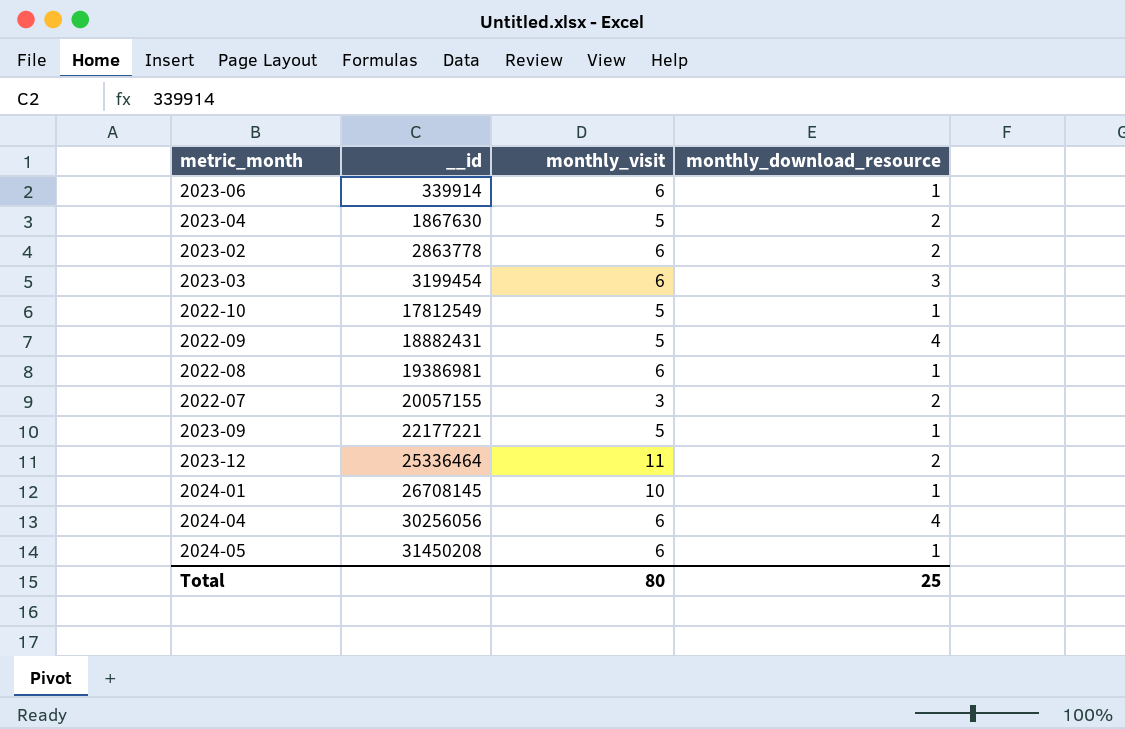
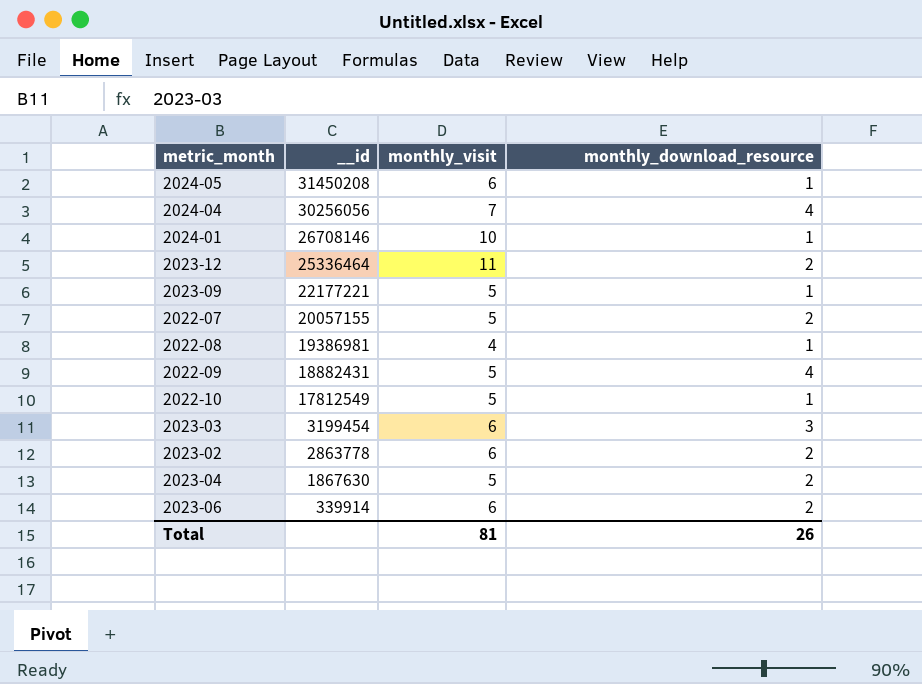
row order: __id ascending -> __id descending
2024-04 | monthly_visit: 6 -> 7
2024-01 | __id: 26708145 -> 26708146
2022-07 | monthly_visit: 3 -> 5
2022-08 | monthly_visit: 6 -> 4
2023-06 | monthly_download_resource: 1 -> 2
Total | monthly_visit: 80 -> 81
Total | monthly_download_resource: 25 -> 26

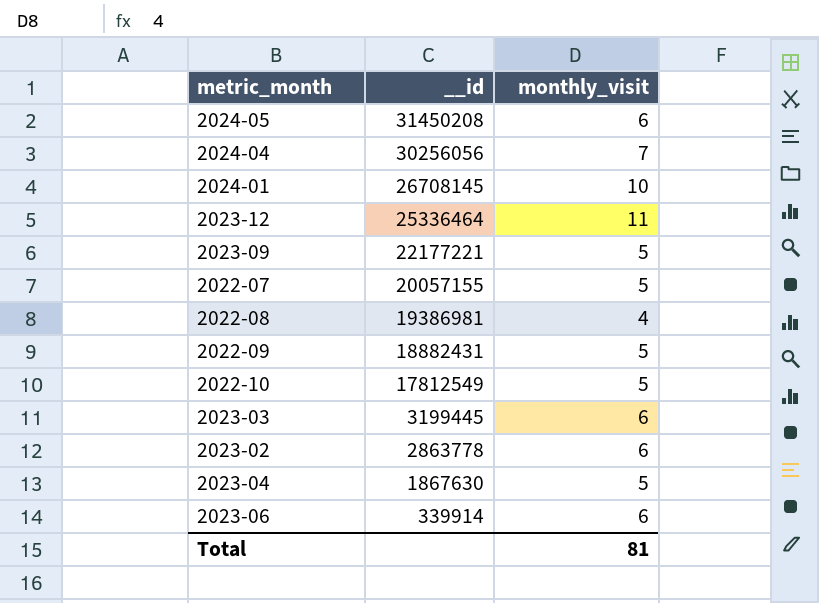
column monthly_download_resource | position: 4 -> none
2024-01 | __id: 26708146 -> 26708145
2023-03 | __id: 3199454 -> 3199445

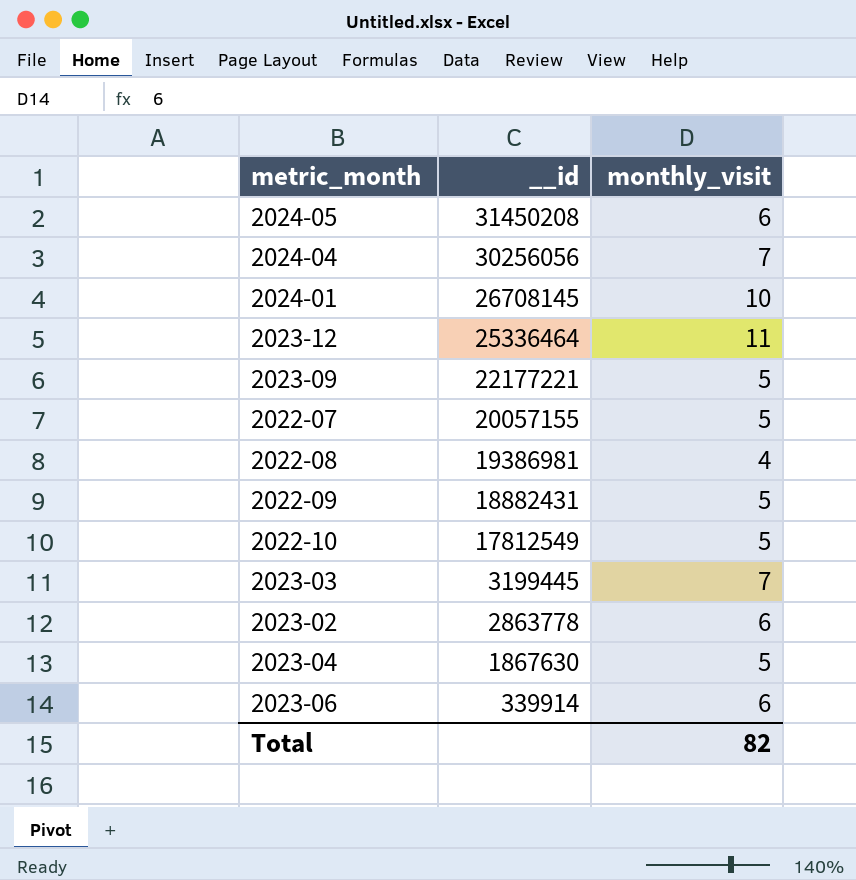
2023-03 | monthly_visit: 6 -> 7
Total | monthly_visit: 81 -> 82

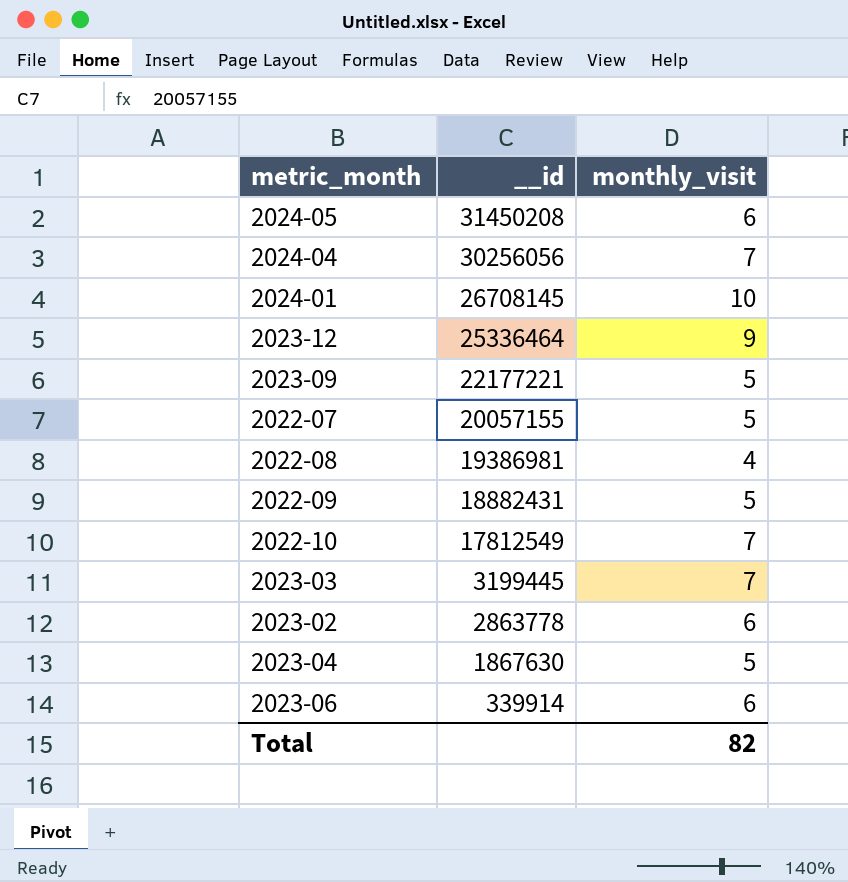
2023-12 | monthly_visit: 11 -> 9
2022-10 | monthly_visit: 5 -> 7

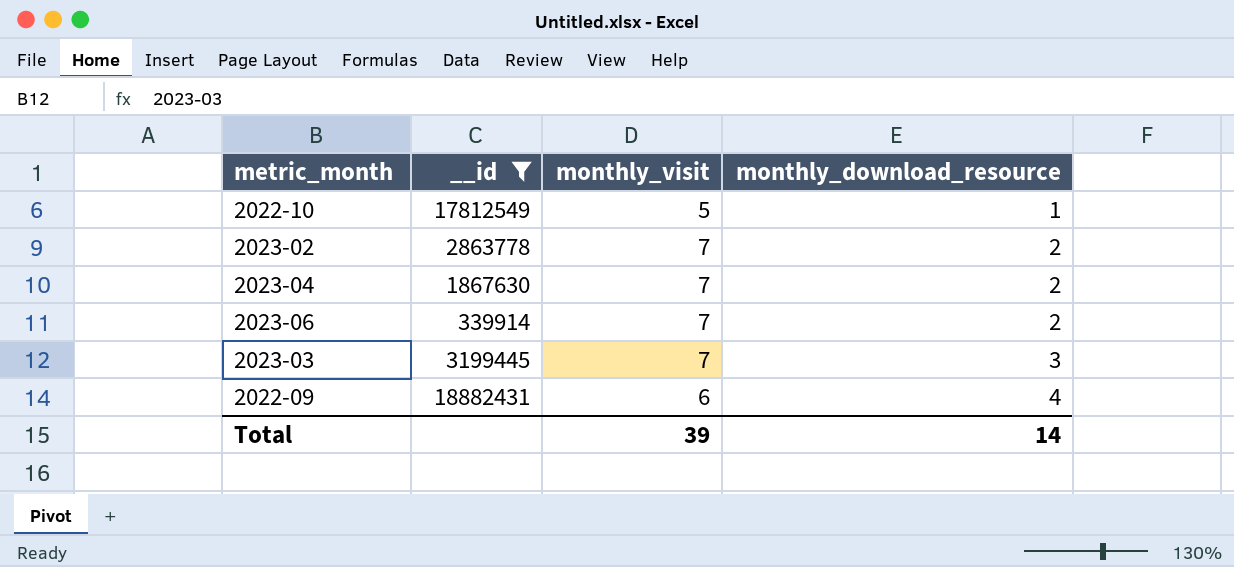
filter: none -> __id <= 18882431
row order: __id descending -> monthly_download_resource ascending
column monthly_download_resource | position: none -> 4
2022-10 | monthly_visit: 7 -> 5
2023-02 | monthly_visit: 6 -> 7
2023-04 | monthly_visit: 5 -> 7
2023-06 | monthly_visit: 6 -> 7
2022-09 | monthly_visit: 5 -> 6
Total | monthly_visit: 82 -> 39

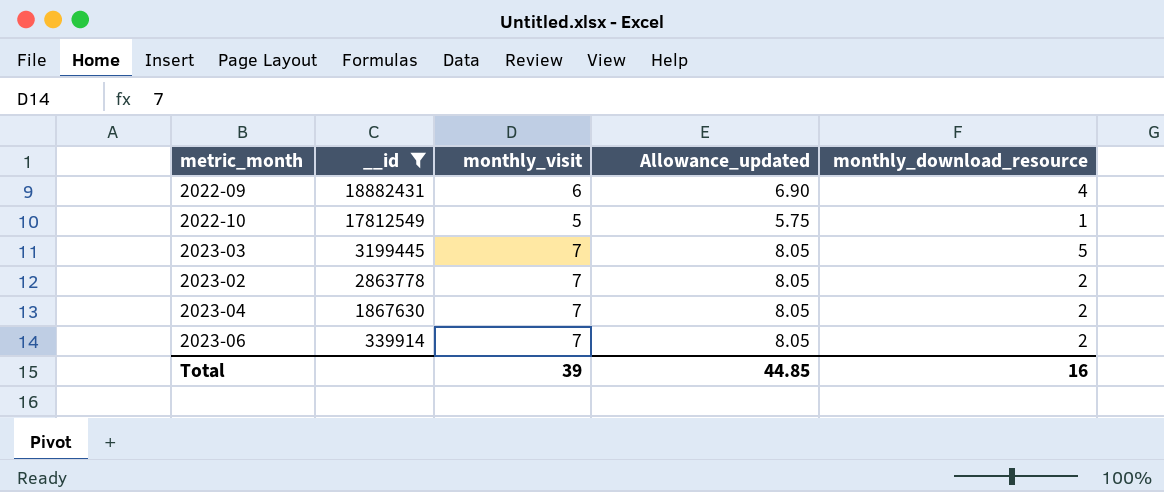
row order: monthly_download_resource ascending -> __id descending
column Allowance_updated | formula: none -> [monthly_visit] * 1.15
2023-03 | monthly_download_resource: 3 -> 5
Total | monthly_download_resource: 14 -> 16

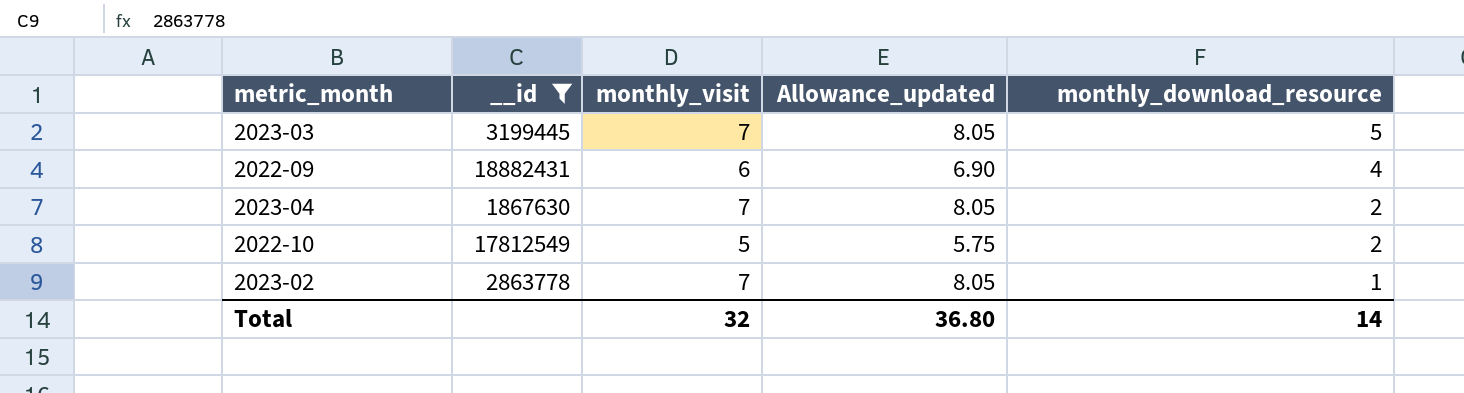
row order: __id descending -> monthly_download_resource descending
row 2023-06: 339914 | 7 | 8.05 | 2 -> none
2022-10 | monthly_download_resource: 1 -> 2
2023-02 | monthly_download_resource: 2 -> 1
Total | monthly_visit: 39 -> 32
Total | Allowance_updated: 44.85 -> 36.80
Total | monthly_download_resource: 16 -> 14

